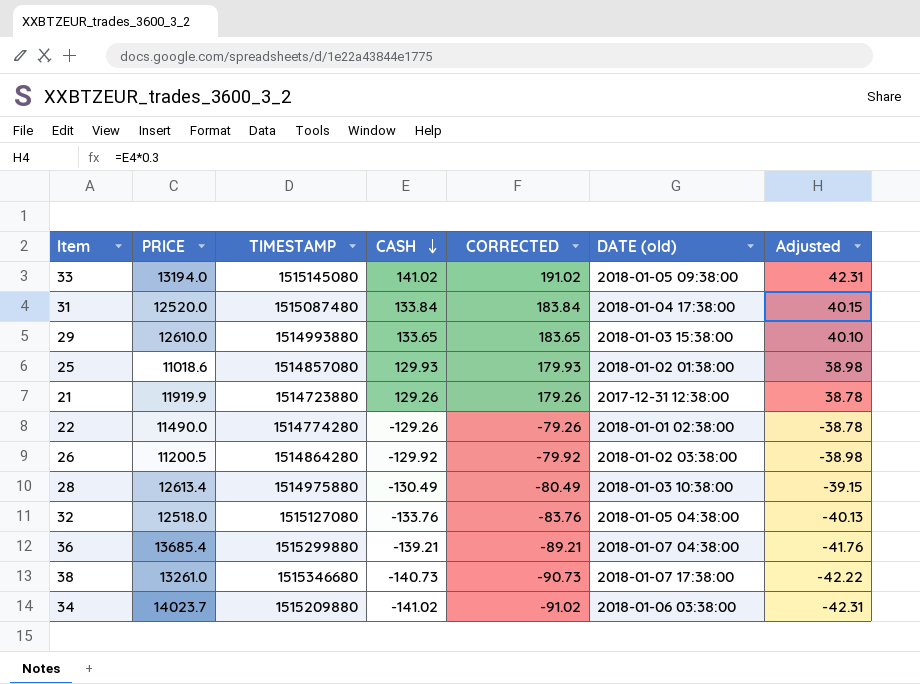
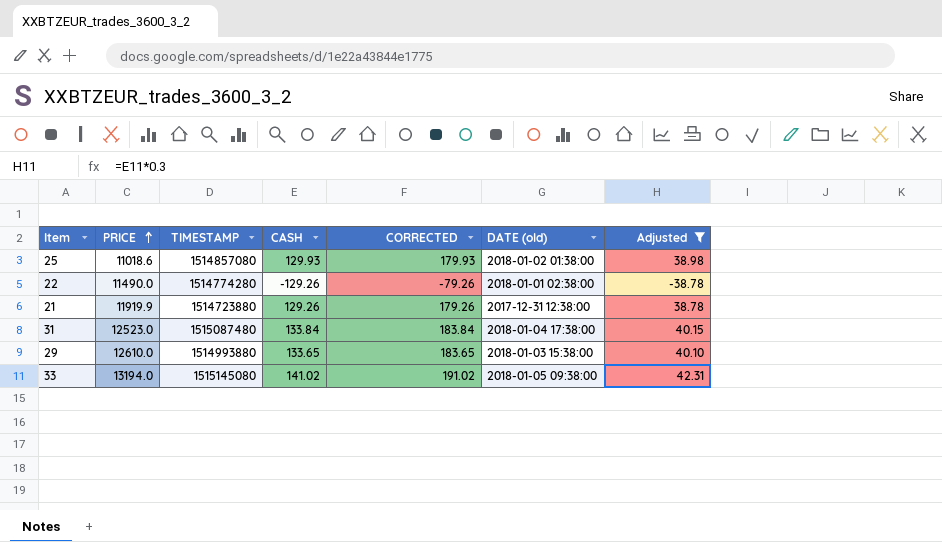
filter: none -> Adjusted >= -38.78
row order: CASH descending -> PRICE ascending
31 | PRICE: 12520.0 -> 12523.0

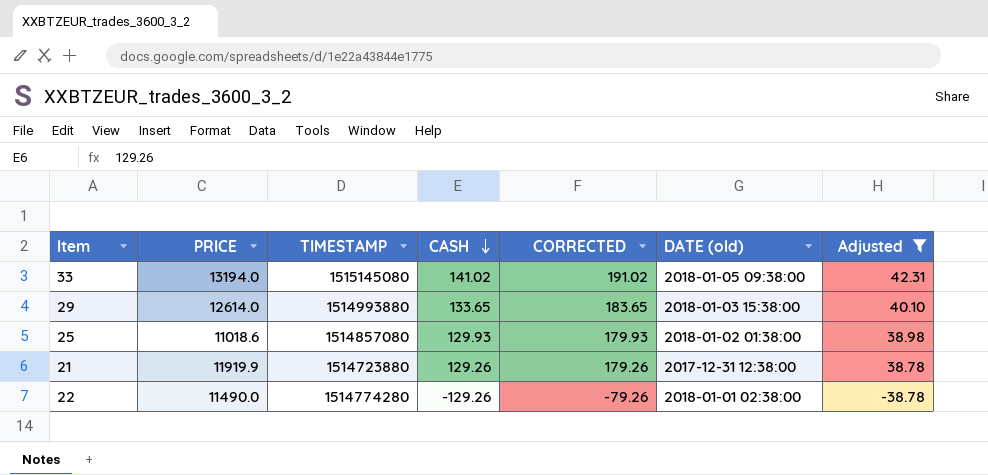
row order: PRICE ascending -> CASH descending
row 31: 12523.0 | 1515087480 | 133.84 | 183.84 | 2018-01-04 17:38:00 | 40.15 -> none
29 | PRICE: 12610.0 -> 12614.0

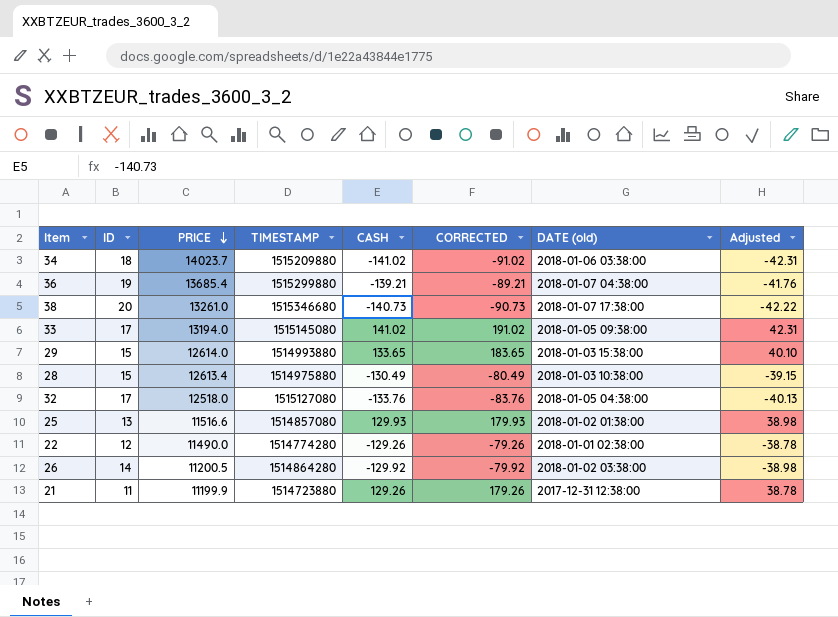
filter: Adjusted >= -38.78 -> none
row order: CASH descending -> PRICE descending
column ID | position: none -> 2
25 | PRICE: 11018.6 -> 11516.6
21 | PRICE: 11919.9 -> 11199.9

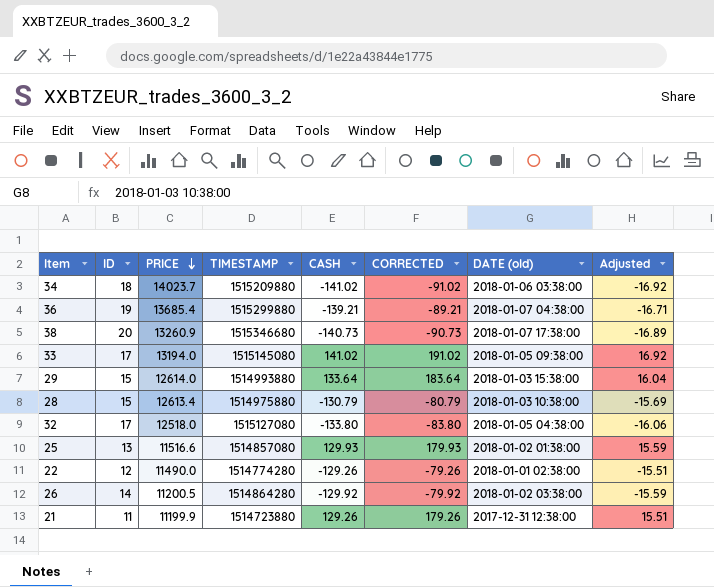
column Adjusted | formula: [CASH] * 0.3 -> [CASH] * 0.12
38 | PRICE: 13261.0 -> 13260.9
29 | CASH: 133.65 -> 133.64
29 | CORRECTED: 183.65 -> 183.64
28 | CASH: -130.49 -> -130.79
28 | CORRECTED: -80.49 -> -80.79
32 | CASH: -133.76 -> -133.80
32 | CORRECTED: -83.76 -> -83.80

